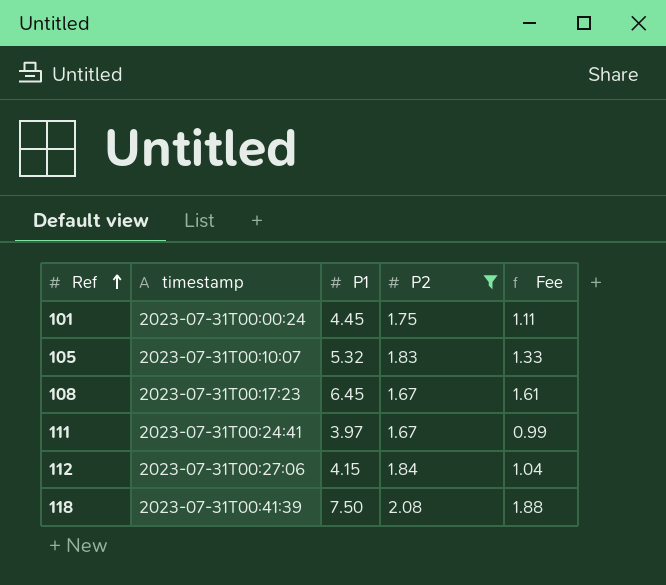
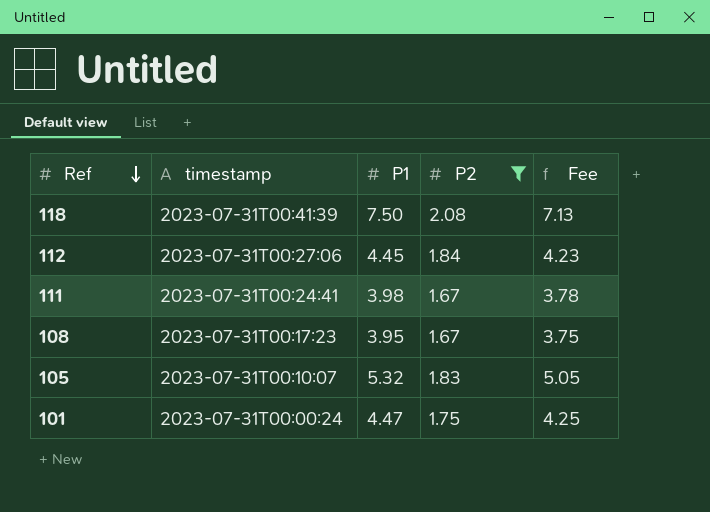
row order: Ref ascending -> Ref descending
column Fee | formula: [P1] * 0.25 -> [P1] * 0.95
112 | P1: 4.15 -> 4.45
111 | P1: 3.97 -> 3.98
108 | P1: 6.45 -> 3.95
101 | P1: 4.45 -> 4.47

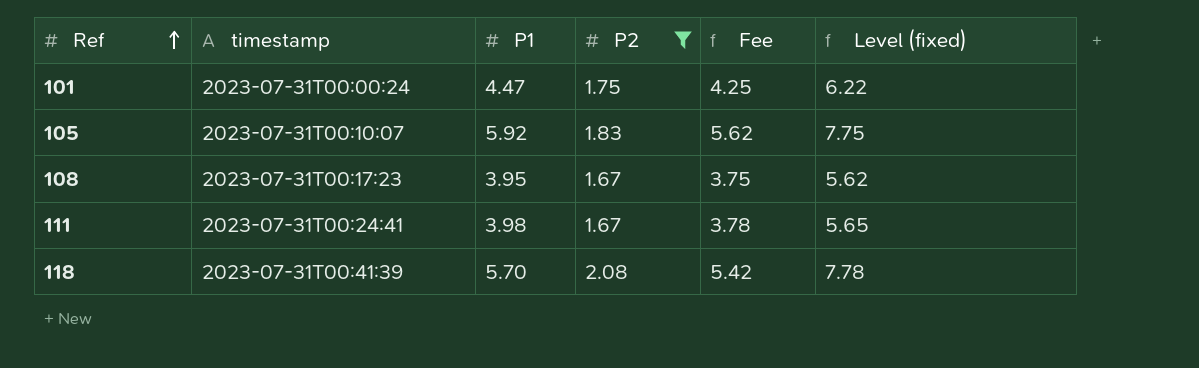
row order: Ref descending -> Ref ascending
column Level (fixed) | formula: none -> [P1] + [P2]
row 112: 2023-07-31T00:27:06 | 4.45 | 1.84 | 4.23 -> none
105 | P1: 5.32 -> 5.92
105 | Fee: 5.05 -> 5.62
118 | P1: 7.50 -> 5.70
118 | Fee: 7.13 -> 5.42

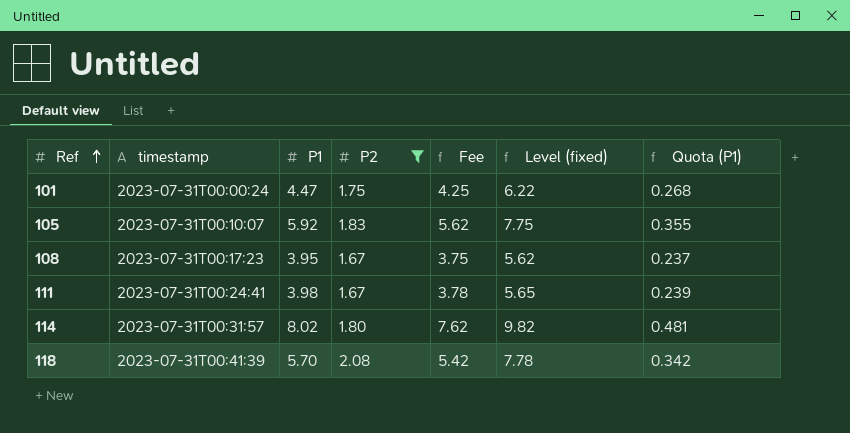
column Quota (P1) | formula: none -> [P1] * 0.06
row 114: none -> 2023-07-31T00:31:57 | 8.02 | 1.80 | 7.62 | 9.82 | 0.481

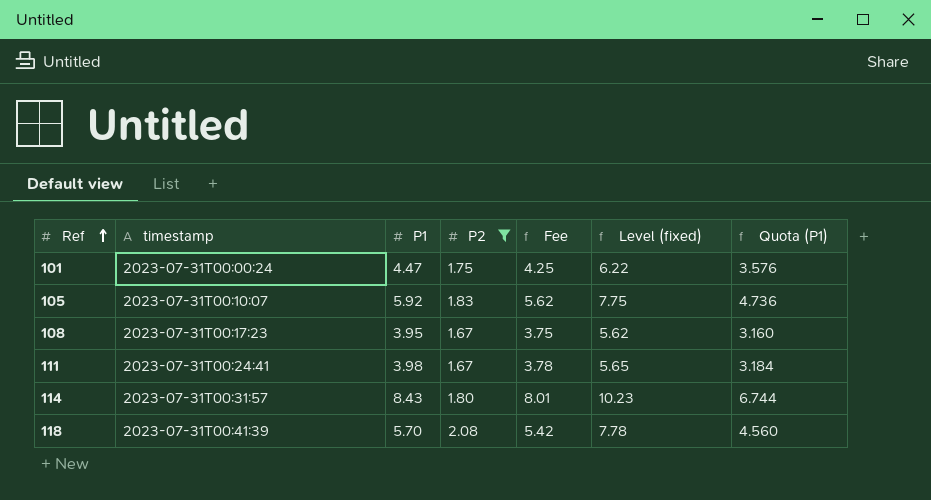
column Quota (P1) | formula: [P1] * 0.06 -> [P1] * 0.8
114 | P1: 8.02 -> 8.43
114 | Fee: 7.62 -> 8.01
114 | Level (fixed): 9.82 -> 10.23

